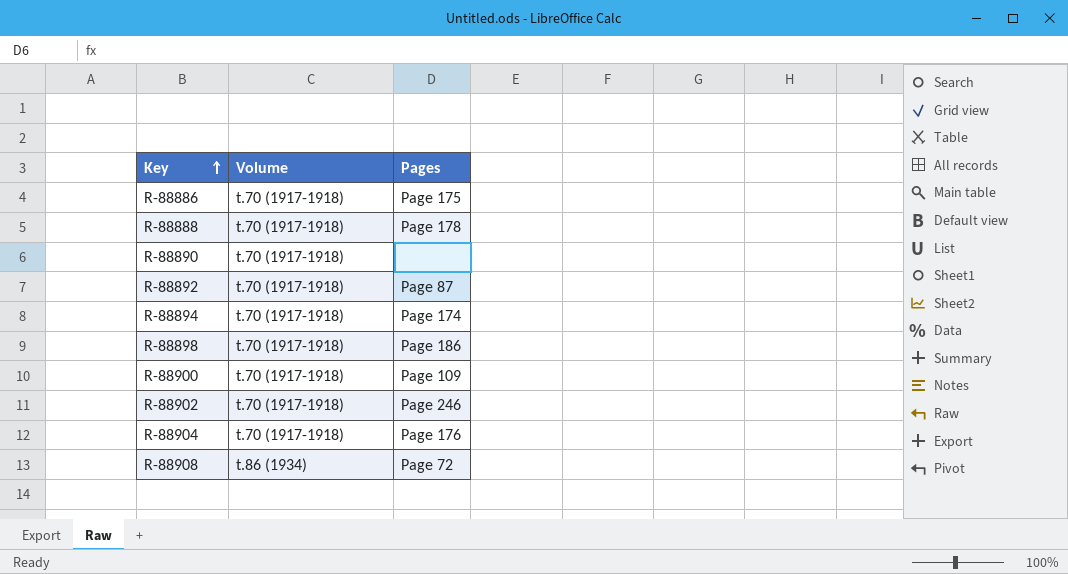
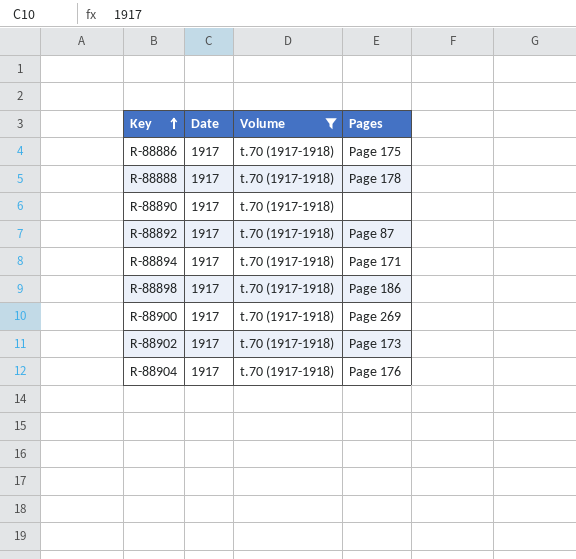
filter: none -> Volume = t.70 (1917-1918)
column Date | position: none -> 2
R-88894 | Pages: Page 174 -> Page 171
R-88900 | Pages: Page 109 -> Page 269
R-88902 | Pages: Page 246 -> Page 173

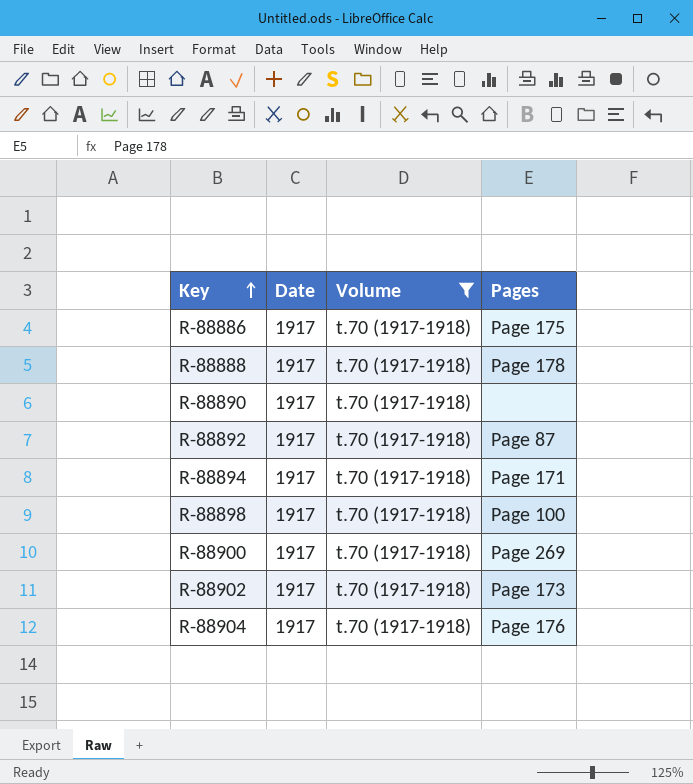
R-88898 | Pages: Page 186 -> Page 100

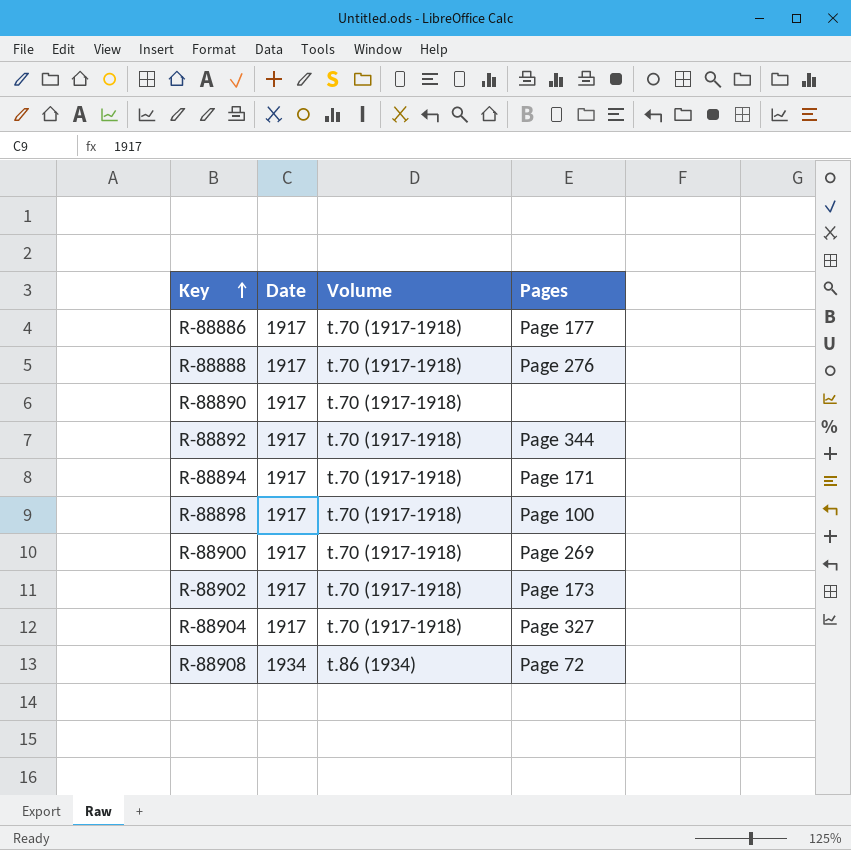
filter: Volume = t.70 (1917-1918) -> none
R-88886 | Pages: Page 175 -> Page 177
R-88888 | Pages: Page 178 -> Page 276
R-88892 | Pages: Page 87 -> Page 344
R-88904 | Pages: Page 176 -> Page 327

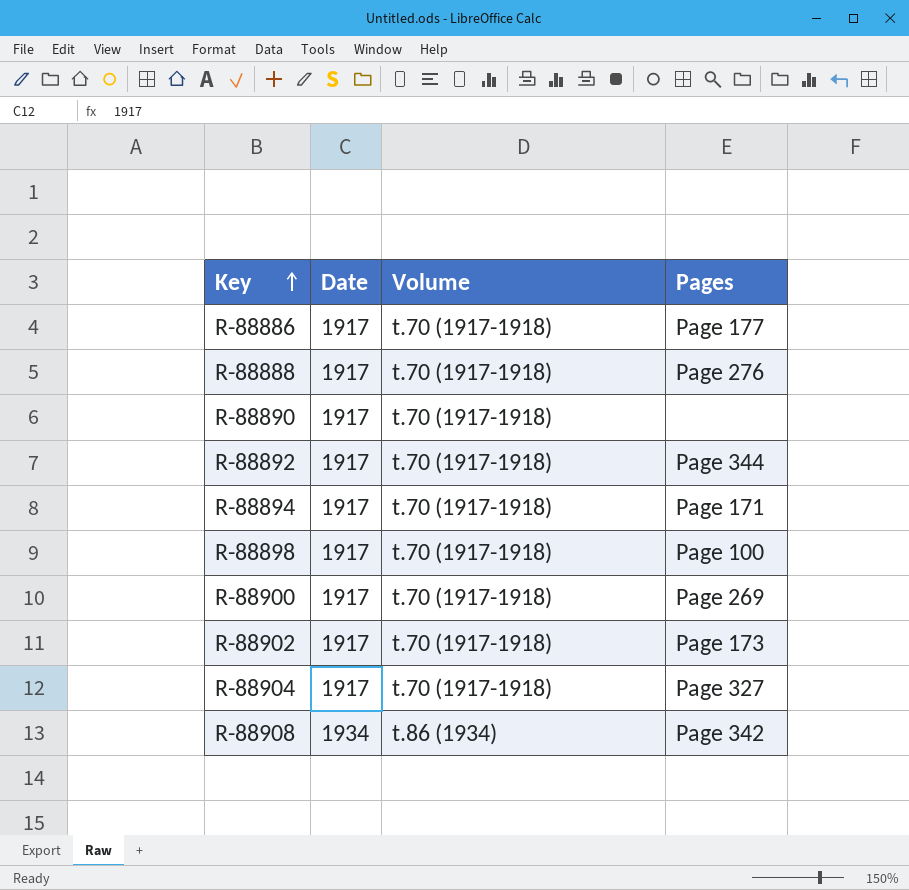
R-88908 | Pages: Page 72 -> Page 342

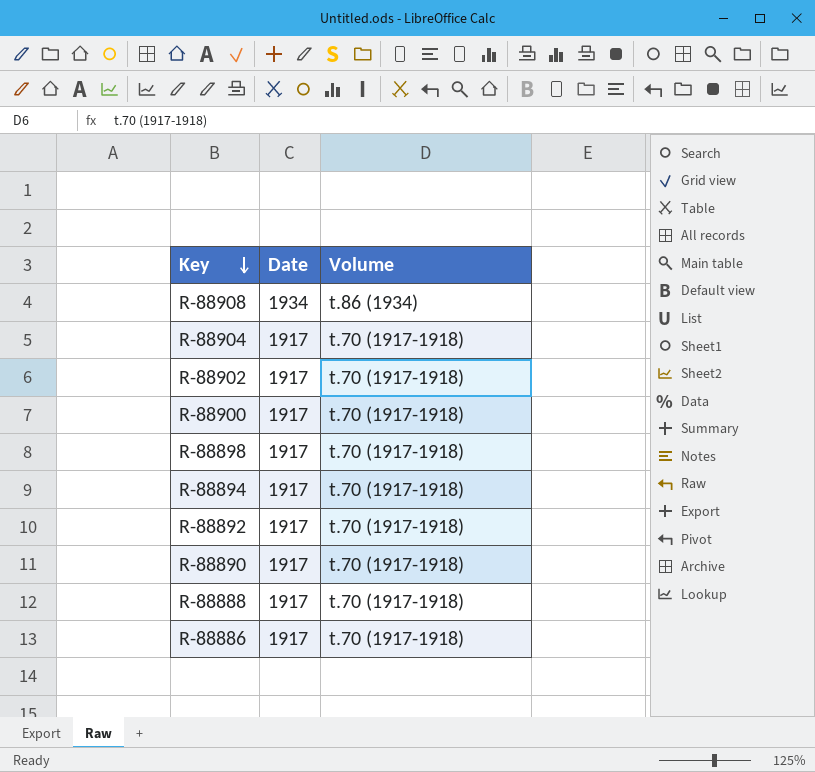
row order: Key ascending -> Key descending
column Pages | position: 4 -> none

